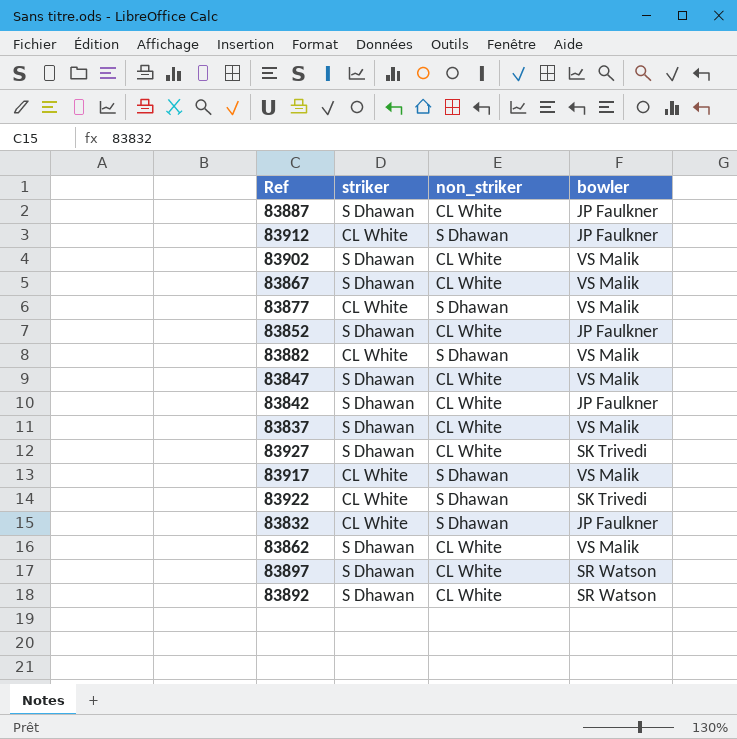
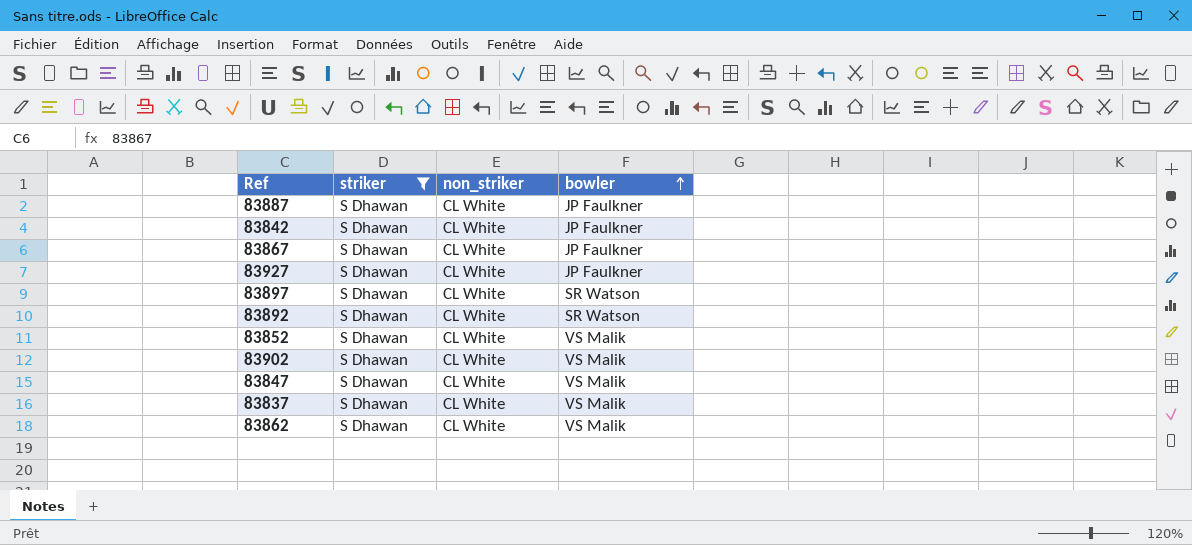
filter: none -> striker = S Dhawan
row order: none -> bowler ascending
83867 | bowler: VS Malik -> JP Faulkner
83927 | bowler: SK Trivedi -> JP Faulkner
83852 | bowler: JP Faulkner -> VS Malik

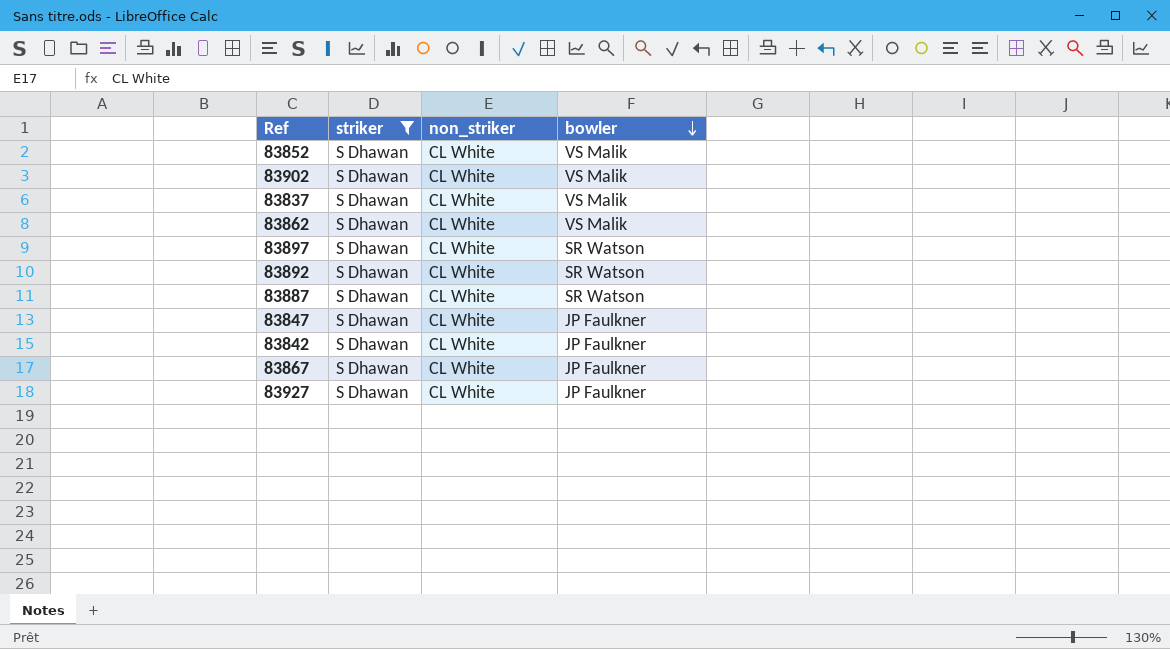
row order: bowler ascending -> bowler descending
83887 | bowler: JP Faulkner -> SR Watson
83847 | bowler: VS Malik -> JP Faulkner

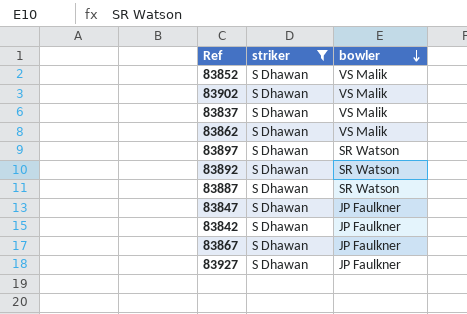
column non_striker | position: 3 -> none

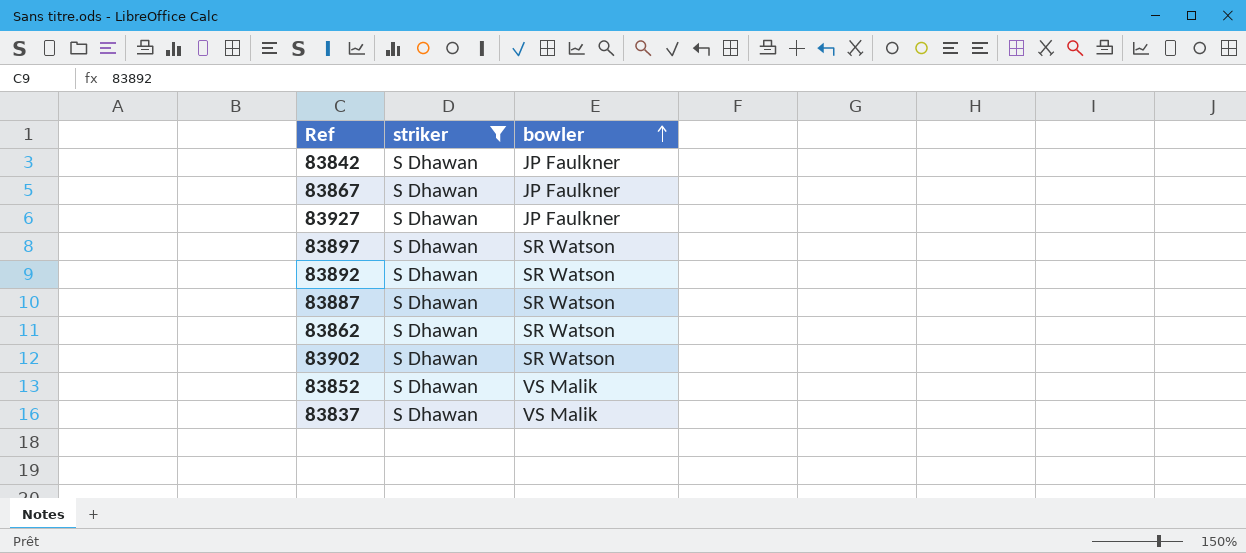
row order: bowler descending -> bowler ascending
row 83847: S Dhawan | JP Faulkner -> none
83862 | bowler: VS Malik -> SR Watson
83902 | bowler: VS Malik -> SR Watson

